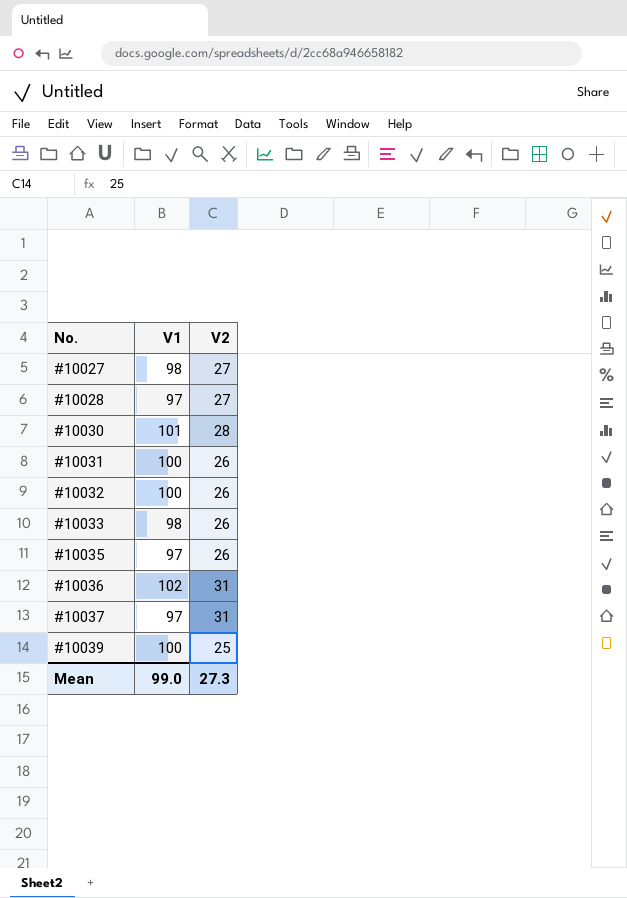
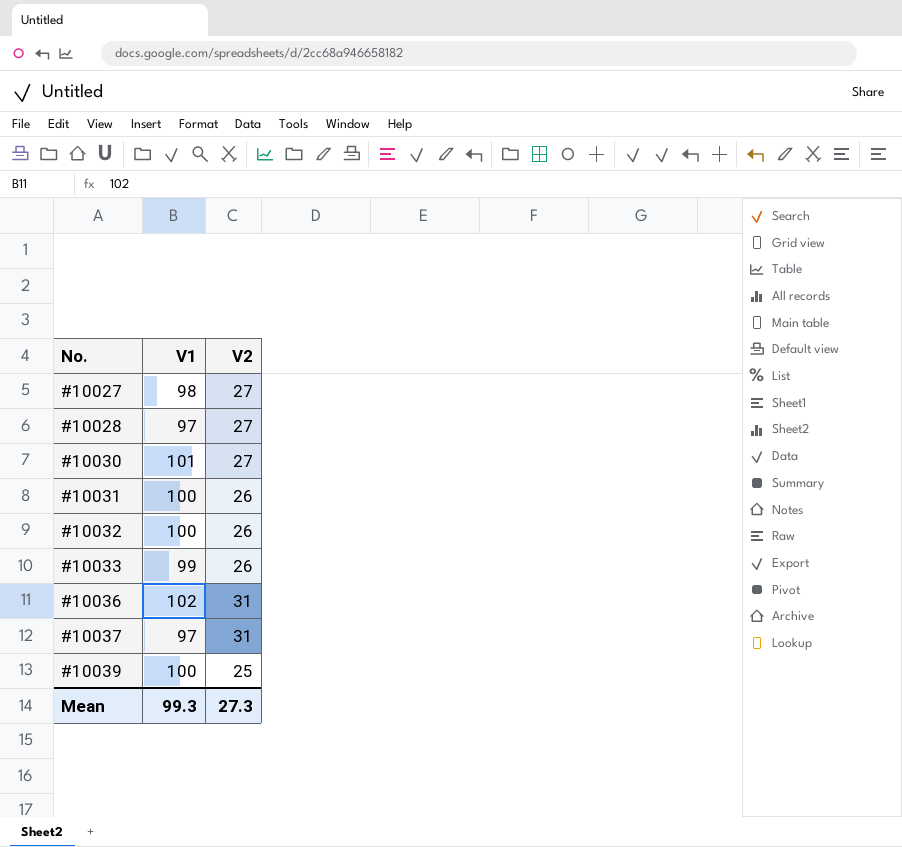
row #10035: 97 | 26 -> none
#10030 | V2: 28 -> 27
#10033 | V1: 98 -> 99
Mean | V1: 99.0 -> 99.3

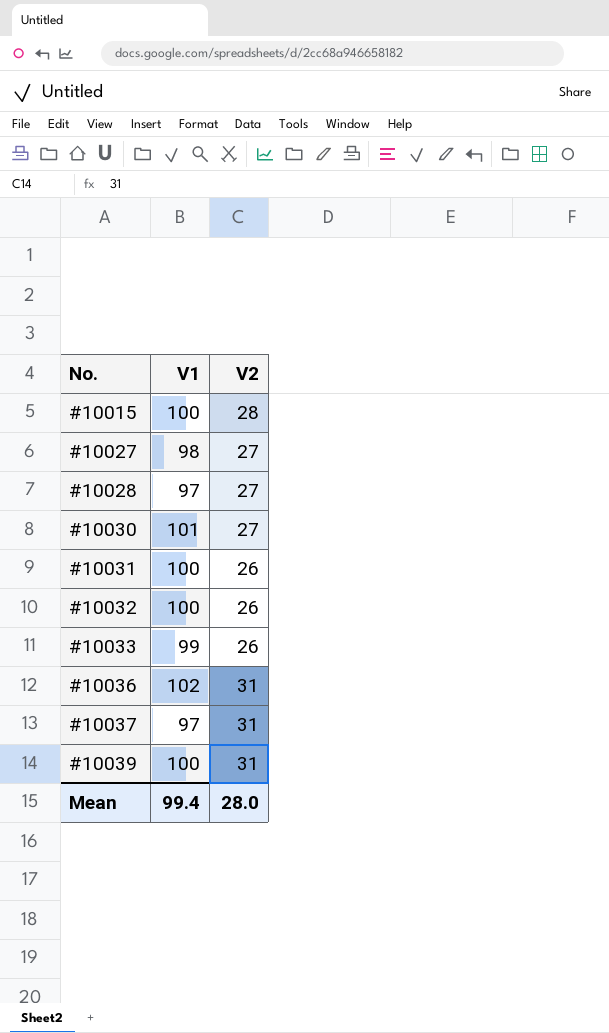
row #10015: none -> 100 | 28
#10039 | V2: 25 -> 31
Mean | V1: 99.3 -> 99.4
Mean | V2: 27.3 -> 28.0

